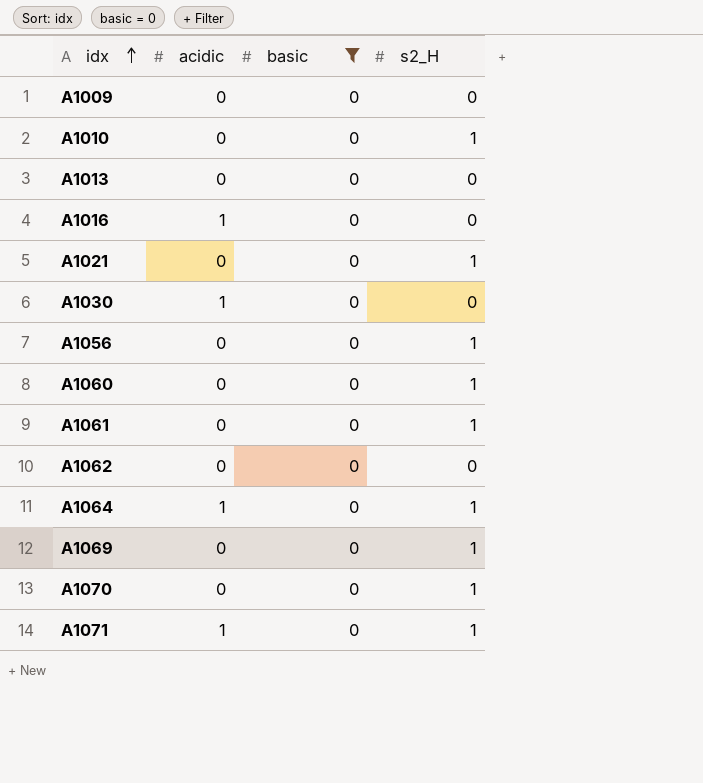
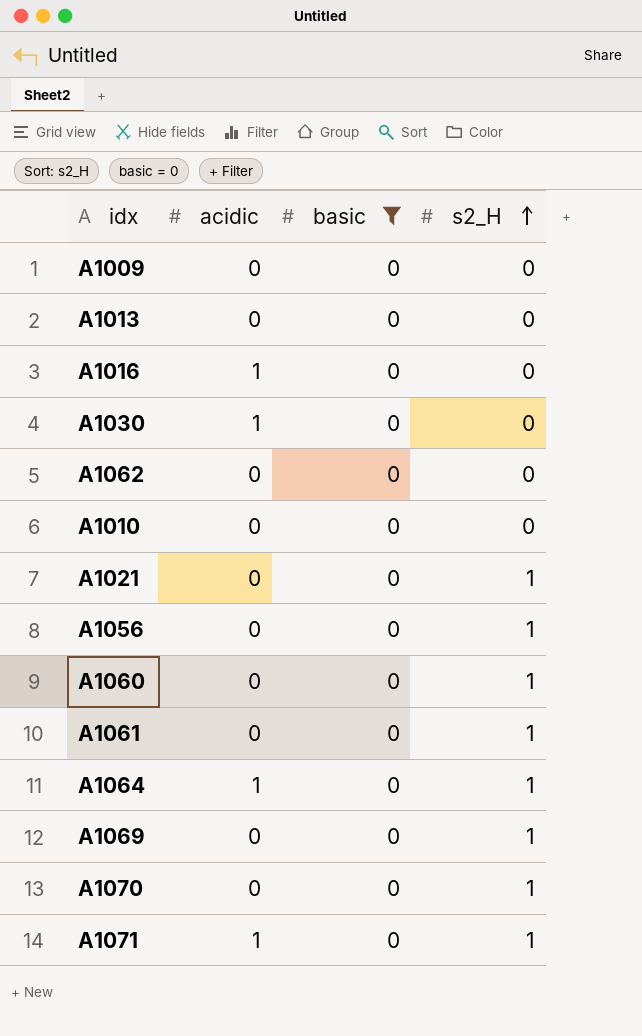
row order: idx ascending -> s2_H ascending
A1010 | s2_H: 1 -> 0

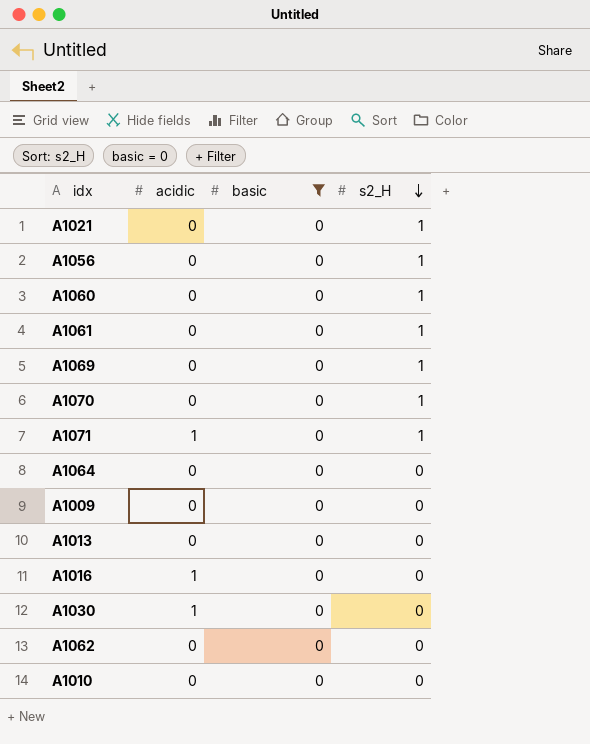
row order: s2_H ascending -> s2_H descending
A1064 | acidic: 1 -> 0
A1064 | s2_H: 1 -> 0

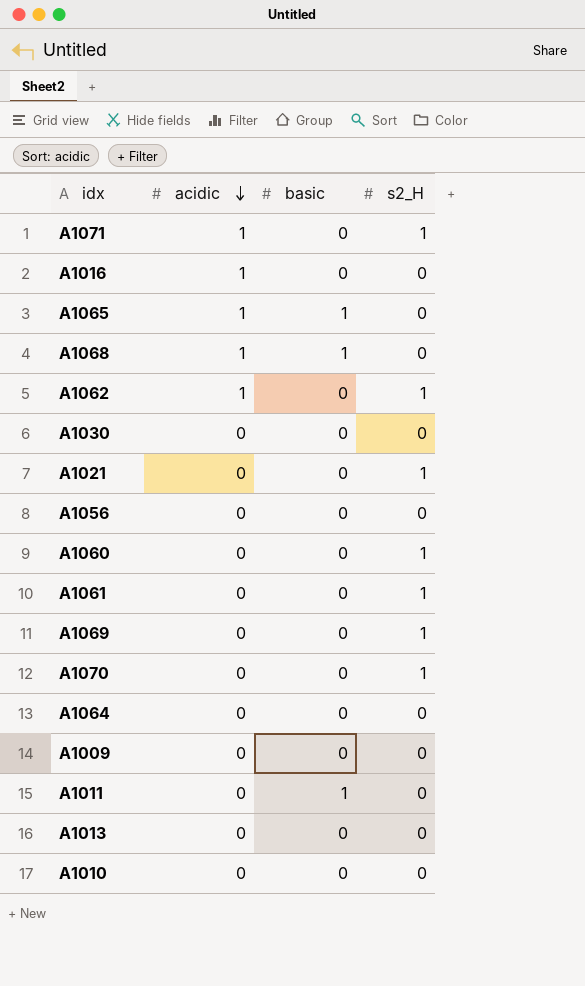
filter: basic = 0 -> none
row order: s2_H descending -> acidic descending
A1062 | acidic: 0 -> 1
A1062 | s2_H: 0 -> 1
A1030 | acidic: 1 -> 0
A1056 | s2_H: 1 -> 0

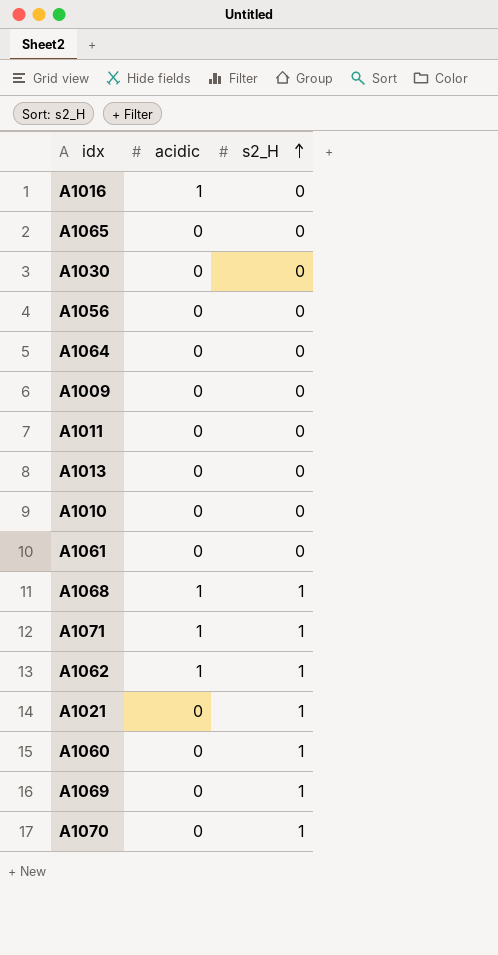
row order: acidic descending -> s2_H ascending
column basic | position: 3 -> none
A1065 | acidic: 1 -> 0
A1061 | s2_H: 1 -> 0
A1068 | s2_H: 0 -> 1

